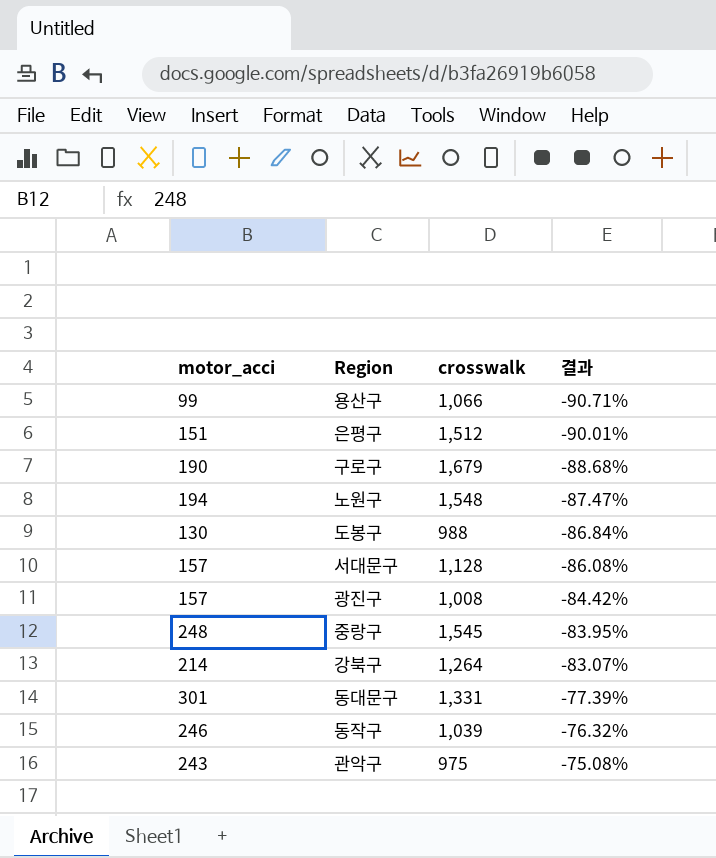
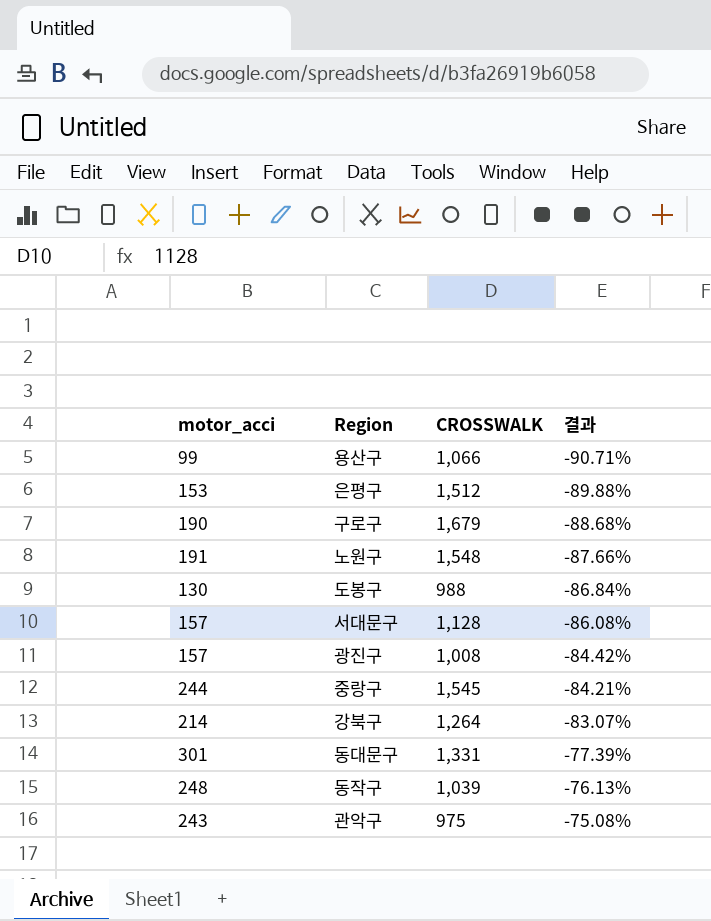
column name: crosswalk -> CROSSWALK
은평구 | motor_acci: 151 -> 153
은평구 | 결과: -90.01% -> -89.88%
노원구 | motor_acci: 194 -> 191
노원구 | 결과: -87.47% -> -87.66%
중랑구 | motor_acci: 248 -> 244
중랑구 | 결과: -83.95% -> -84.21%
동작구 | motor_acci: 246 -> 248
동작구 | 결과: -76.32% -> -76.13%

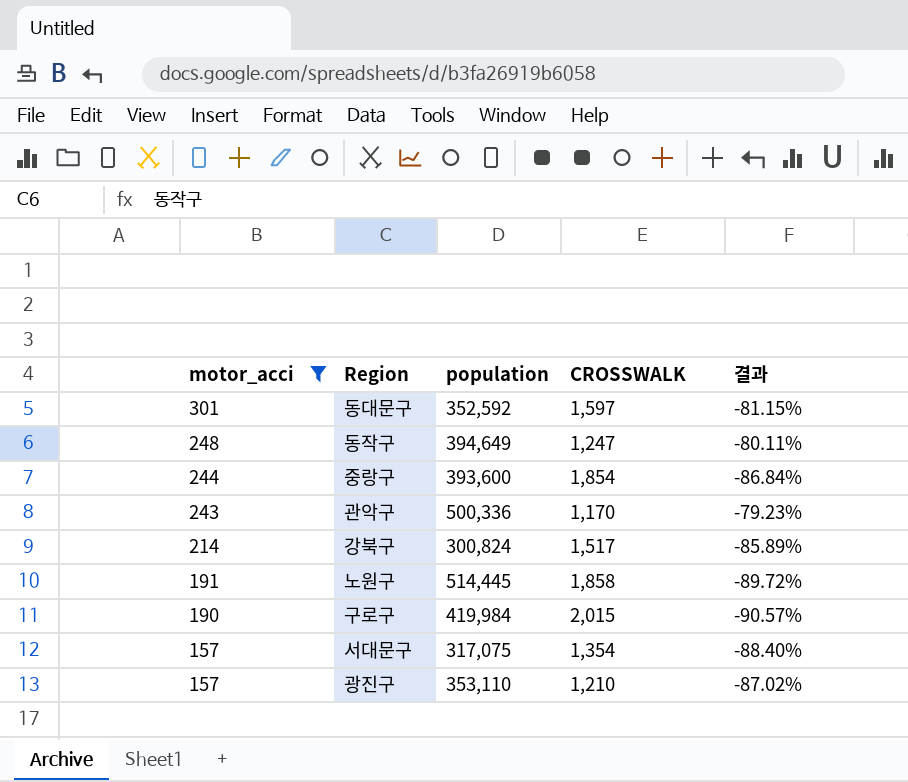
filter: none -> motor_acci >= 157
row order: 결과 ascending -> motor_acci descending
column population | position: none -> 3
동대문구 | CROSSWALK: 1,331 -> 1,597
동대문구 | 결과: -77.39% -> -81.15%
동작구 | CROSSWALK: 1,039 -> 1,247
동작구 | 결과: -76.13% -> -80.11%
중랑구 | CROSSWALK: 1,545 -> 1,854
중랑구 | 결과: -84.21% -> -86.84%
관악구 | CROSSWALK: 975 -> 1,170
관악구 | 결과: -75.08% -> -79.23%
강북구 | CROSSWALK: 1,264 -> 1,517
강북구 | 결과: -83.07% -> -85.89%
노원구 | CROSSWALK: 1,548 -> 1,858
노원구 | 결과: -87.66% -> -89.72%
구로구 | CROSSWALK: 1,679 -> 2,015
구로구 | 결과: -88.68% -> -90.57%
서대문구 | CROSSWALK: 1,128 -> 1,354
서대문구 | 결과: -86.08% -> -88.40%
광진구 | CROSSWALK: 1,008 -> 1,210
광진구 | 결과: -84.42% -> -87.02%

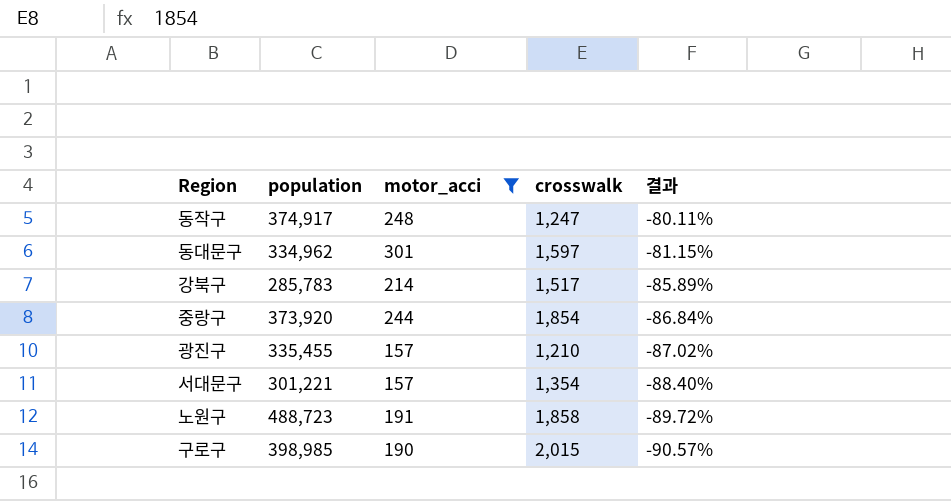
row order: motor_acci descending -> 결과 descending
column motor_acci | position: 1 -> 3
column name: CROSSWALK -> crosswalk
row 관악구: 243 | 500,336 | 1,170 | -79.23% -> none
동작구 | population: 394,649 -> 374,917
동대문구 | population: 352,592 -> 334,962
강북구 | population: 300,824 -> 285,783
중랑구 | population: 393,600 -> 373,920
광진구 | population: 353,110 -> 335,455
서대문구 | population: 317,075 -> 301,221
노원구 | population: 514,445 -> 488,723
구로구 | population: 419,984 -> 398,985

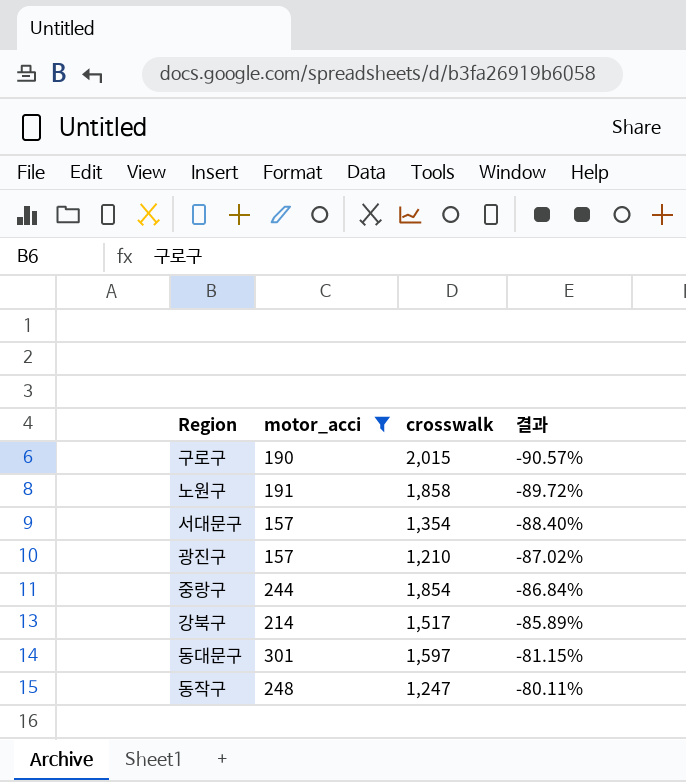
row order: 결과 descending -> 결과 ascending
column population | position: 2 -> none

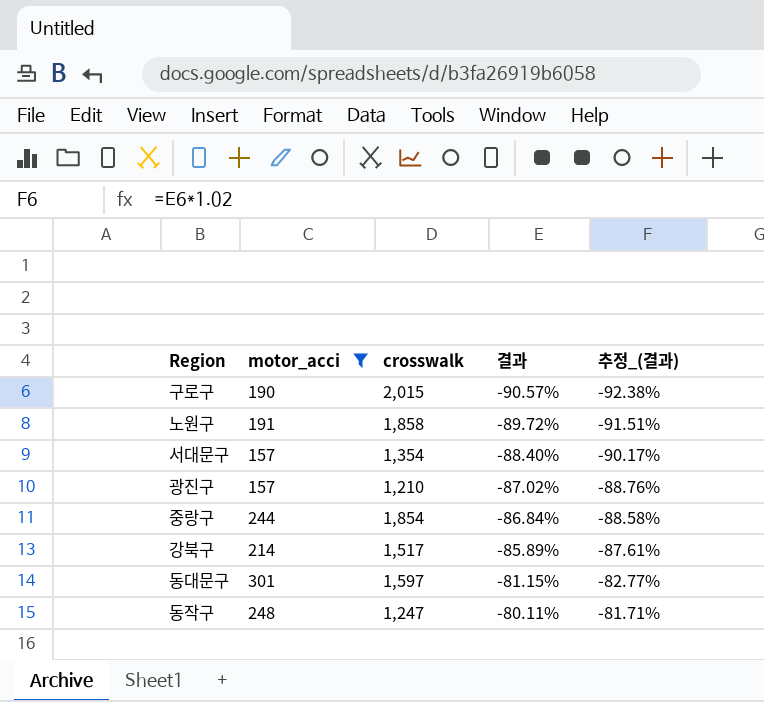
column 추정_(결과) | formula: none -> [결과] * 1.02

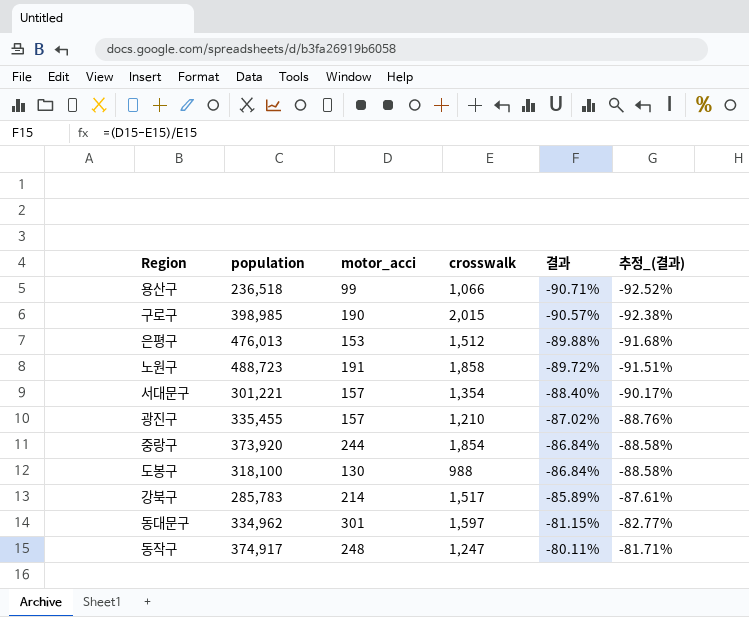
filter: motor_acci >= 157 -> none
column population | position: none -> 2

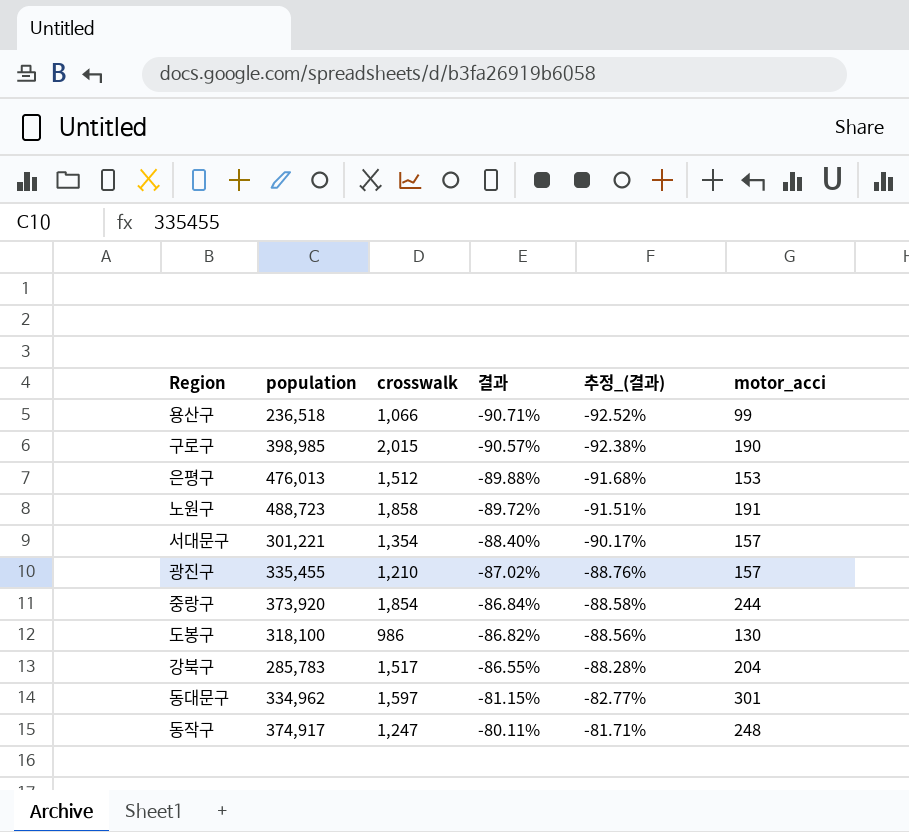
column motor_acci | position: 3 -> 6
도봉구 | crosswalk: 988 -> 986
도봉구 | 결과: -86.84% -> -86.82%
도봉구 | 추정_(결과): -88.58% -> -88.56%
강북구 | 결과: -85.89% -> -86.55%
강북구 | 추정_(결과): -87.61% -> -88.28%
강북구 | motor_acci: 214 -> 204

